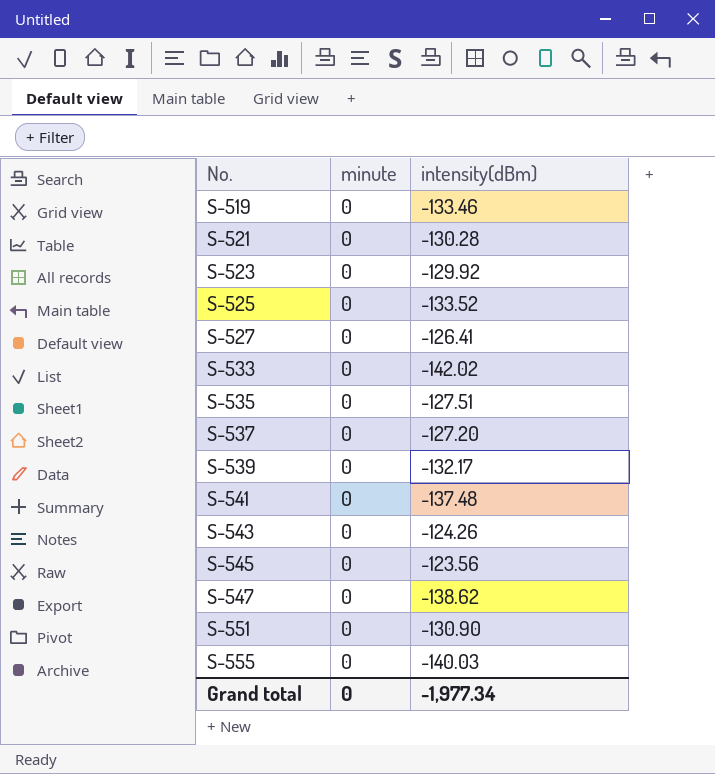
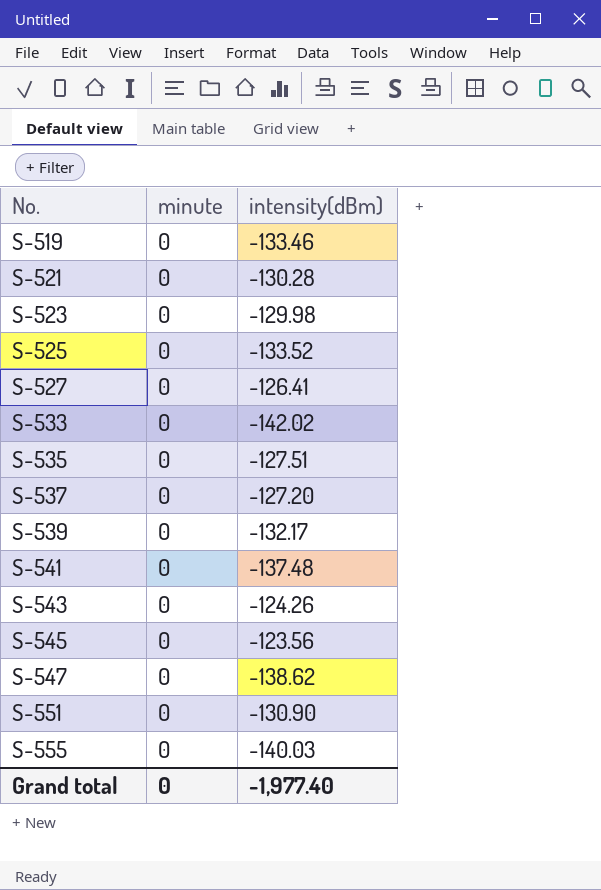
S-523 | intensity(dBm): -129.92 -> -129.98
Grand total | intensity(dBm): -1,977.34 -> -1,977.40

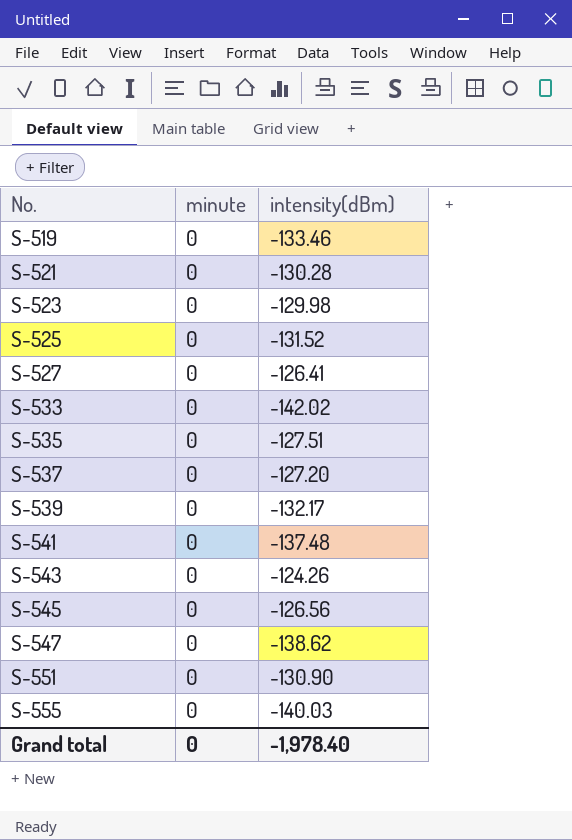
S-525 | intensity(dBm): -133.52 -> -131.52
S-545 | intensity(dBm): -123.56 -> -126.56
Grand total | intensity(dBm): -1,977.40 -> -1,978.40

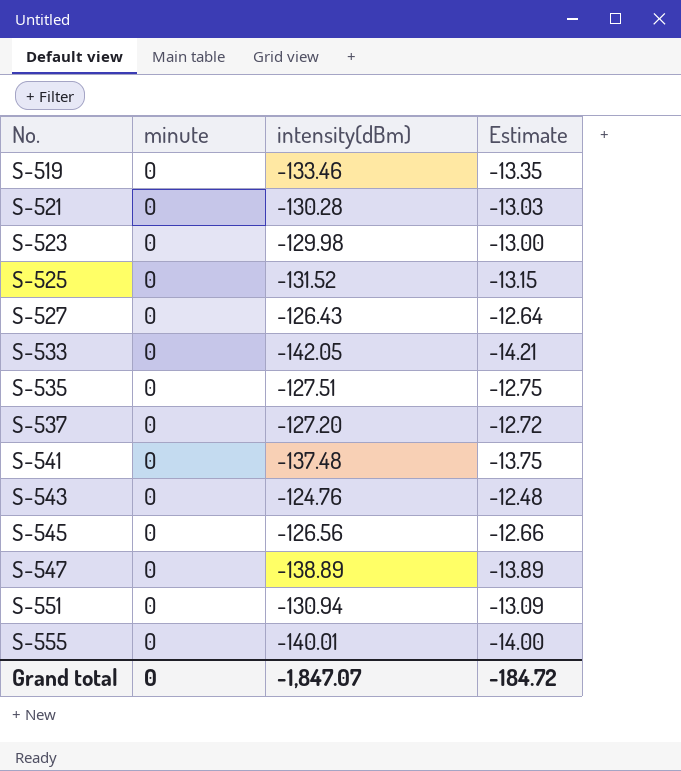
column Estimate | formula: none -> [intensity(dBm)] * 0.1
row S-539: 0 | -132.17 -> none
S-527 | intensity(dBm): -126.41 -> -126.43
S-533 | intensity(dBm): -142.02 -> -142.05
S-543 | intensity(dBm): -124.26 -> -124.76
S-547 | intensity(dBm): -138.62 -> -138.89
S-551 | intensity(dBm): -130.90 -> -130.94
S-555 | intensity(dBm): -140.03 -> -140.01
Grand total | intensity(dBm): -1,978.40 -> -1,847.07

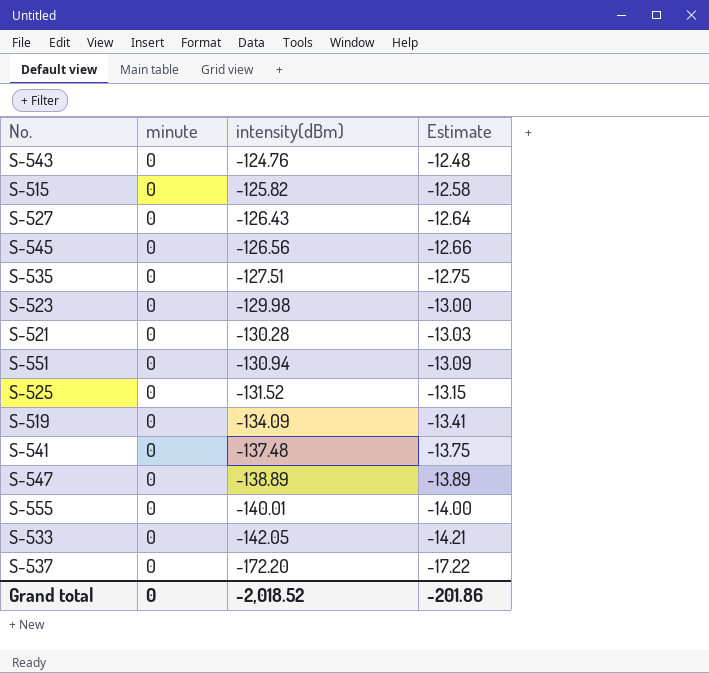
row order: No. ascending -> intensity(dBm) descending
row S-515: none -> 0 | -125.82 | -12.58
S-519 | intensity(dBm): -133.46 -> -134.09
S-519 | Estimate: -13.35 -> -13.41
S-537 | intensity(dBm): -127.20 -> -172.20
S-537 | Estimate: -12.72 -> -17.22
Grand total | intensity(dBm): -1,847.07 -> -2,018.52
Grand total | Estimate: -184.72 -> -201.86

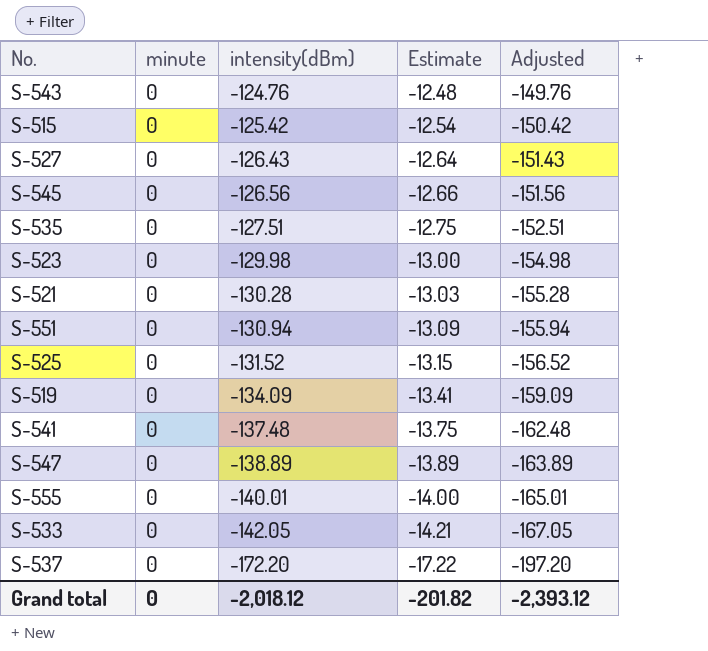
column Adjusted | formula: none -> [intensity(dBm)] - 25
S-515 | intensity(dBm): -125.82 -> -125.42
S-515 | Estimate: -12.58 -> -12.54
Grand total | intensity(dBm): -2,018.52 -> -2,018.12
Grand total | Estimate: -201.86 -> -201.82

